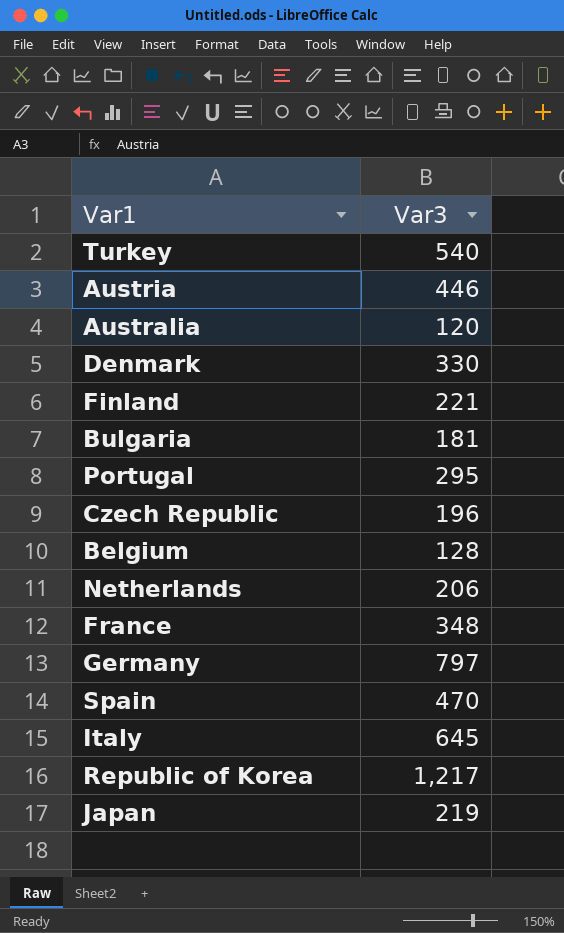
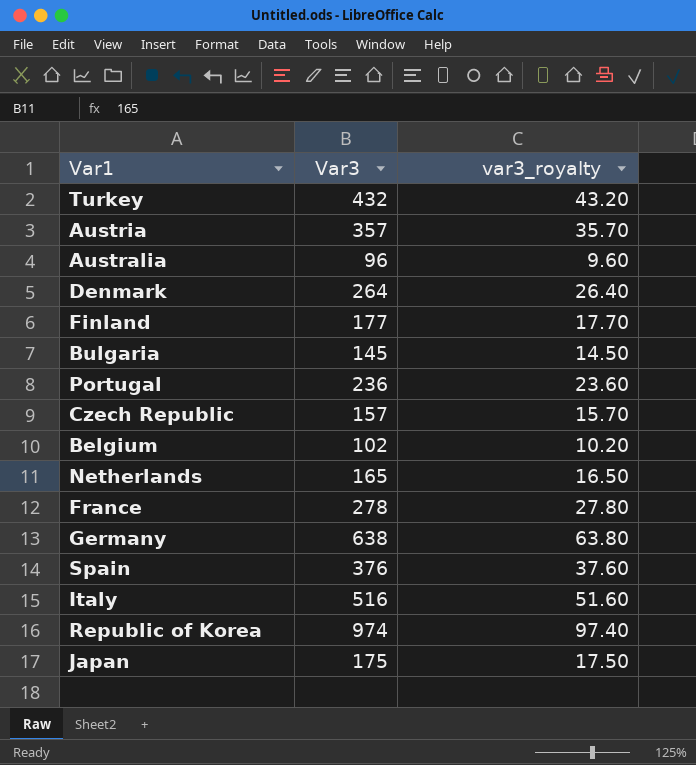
column var3_royalty | formula: none -> [Var3] * 0.1
Turkey | Var3: 540 -> 432
Austria | Var3: 446 -> 357
Australia | Var3: 120 -> 96
Denmark | Var3: 330 -> 264
Finland | Var3: 221 -> 177
Bulgaria | Var3: 181 -> 145
Portugal | Var3: 295 -> 236
Czech Republic | Var3: 196 -> 157
Belgium | Var3: 128 -> 102
Netherlands | Var3: 206 -> 165
France | Var3: 348 -> 278
Germany | Var3: 797 -> 638
Spain | Var3: 470 -> 376
Italy | Var3: 645 -> 516
Republic of Korea | Var3: 1,217 -> 974
Japan | Var3: 219 -> 175

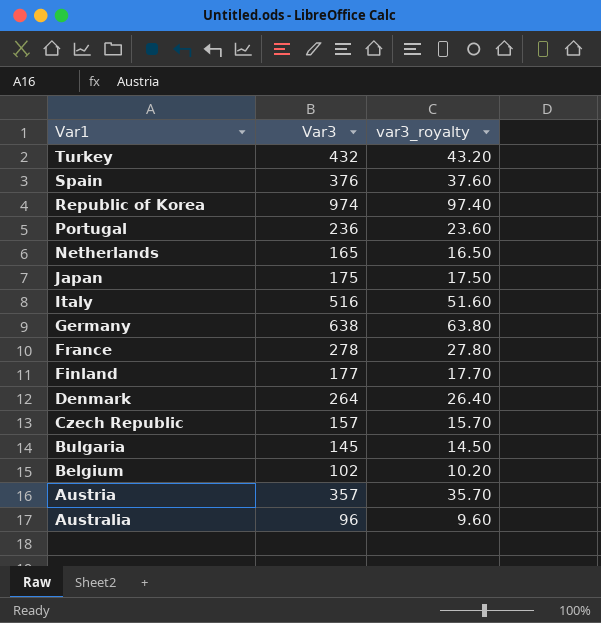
row order: none -> Var1 descending

